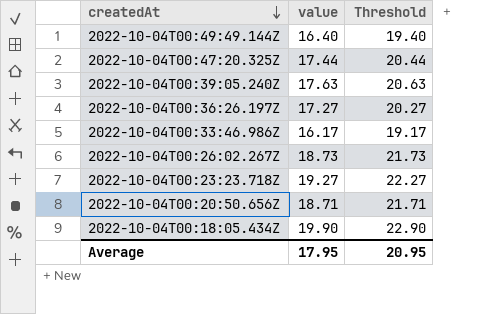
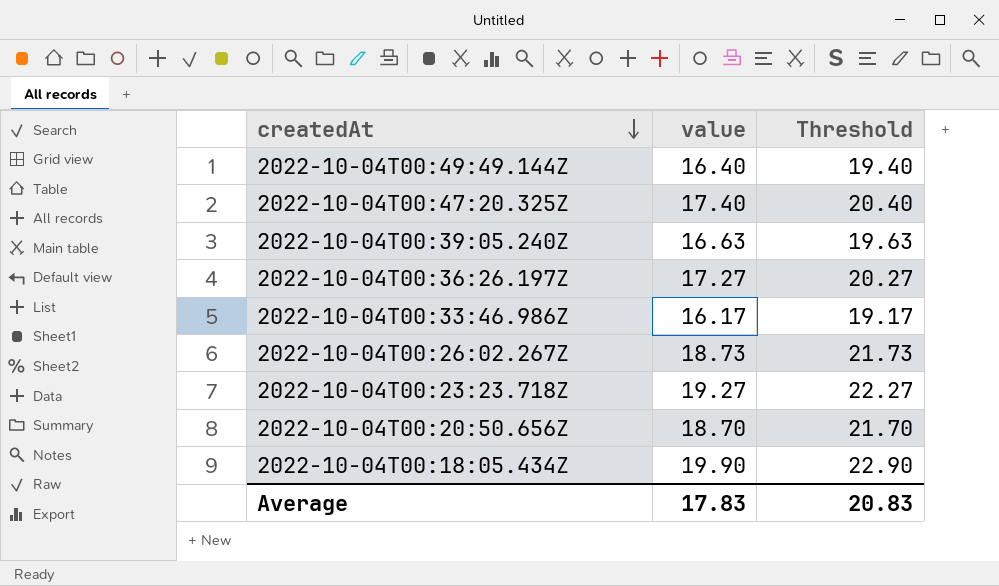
2022-10-04T00:47:20.325Z | value: 17.44 -> 17.40
2022-10-04T00:47:20.325Z | Threshold: 20.44 -> 20.40
2022-10-04T00:39:05.240Z | value: 17.63 -> 16.63
2022-10-04T00:39:05.240Z | Threshold: 20.63 -> 19.63
2022-10-04T00:20:50.656Z | value: 18.71 -> 18.70
2022-10-04T00:20:50.656Z | Threshold: 21.71 -> 21.70
Average | value: 17.95 -> 17.83
Average | Threshold: 20.95 -> 20.83

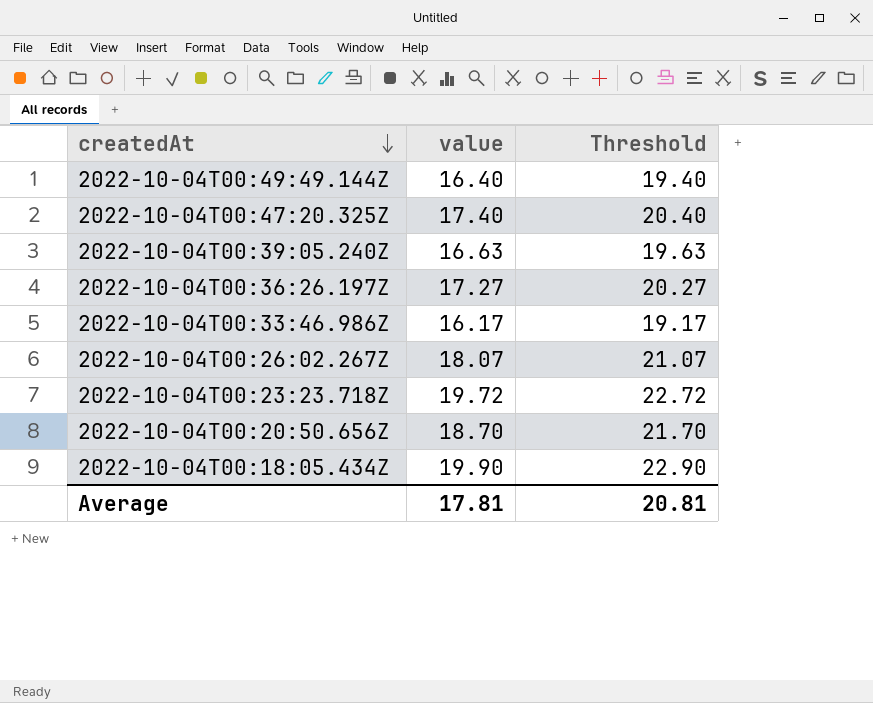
2022-10-04T00:26:02.267Z | value: 18.73 -> 18.07
2022-10-04T00:26:02.267Z | Threshold: 21.73 -> 21.07
2022-10-04T00:23:23.718Z | value: 19.27 -> 19.72
2022-10-04T00:23:23.718Z | Threshold: 22.27 -> 22.72
Average | value: 17.83 -> 17.81
Average | Threshold: 20.83 -> 20.81

